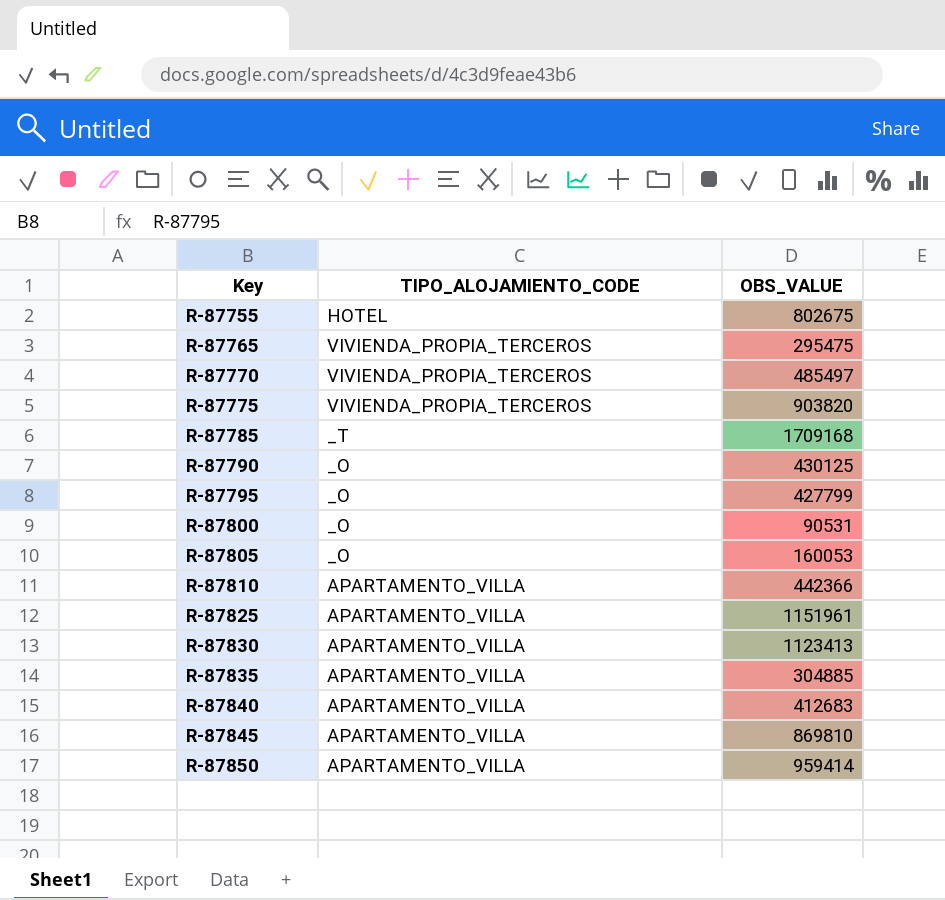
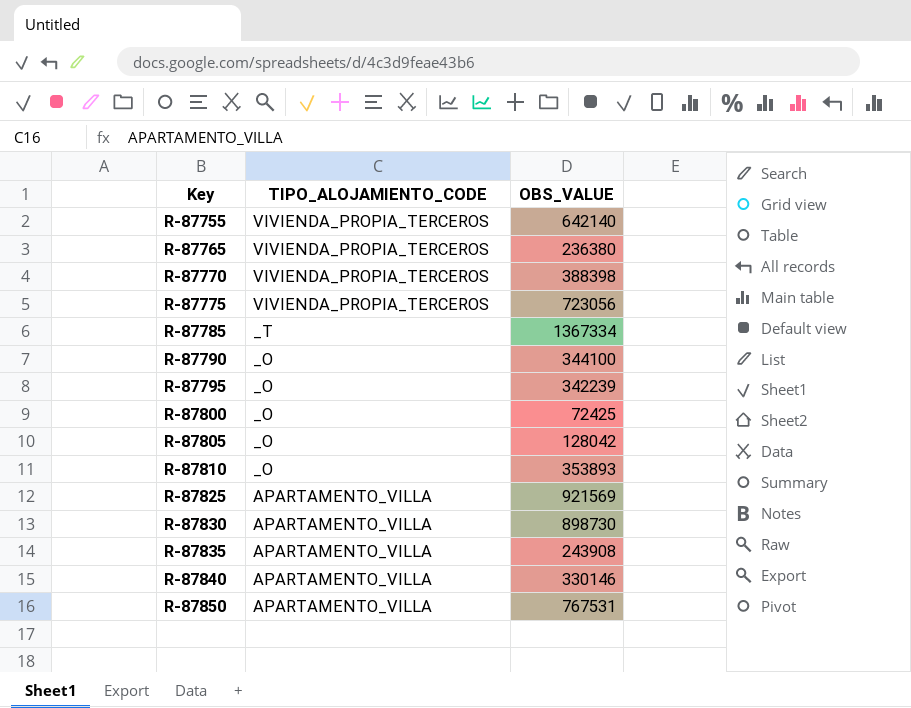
row R-87845: APARTAMENTO_VILLA | 869810 -> none
R-87755 | TIPO_ALOJAMIENTO_CODE: HOTEL -> VIVIENDA_PROPIA_TERCEROS
R-87755 | OBS_VALUE: 802675 -> 642140
R-87765 | OBS_VALUE: 295475 -> 236380
R-87770 | OBS_VALUE: 485497 -> 388398
R-87775 | OBS_VALUE: 903820 -> 723056
R-87785 | OBS_VALUE: 1709168 -> 1367334
R-87790 | OBS_VALUE: 430125 -> 344100
R-87795 | OBS_VALUE: 427799 -> 342239
R-87800 | OBS_VALUE: 90531 -> 72425
R-87805 | OBS_VALUE: 160053 -> 128042
R-87810 | TIPO_ALOJAMIENTO_CODE: APARTAMENTO_VILLA -> _O
R-87810 | OBS_VALUE: 442366 -> 353893
R-87825 | OBS_VALUE: 1151961 -> 921569
R-87830 | OBS_VALUE: 1123413 -> 898730
R-87835 | OBS_VALUE: 304885 -> 243908
R-87840 | OBS_VALUE: 412683 -> 330146
R-87850 | OBS_VALUE: 959414 -> 767531

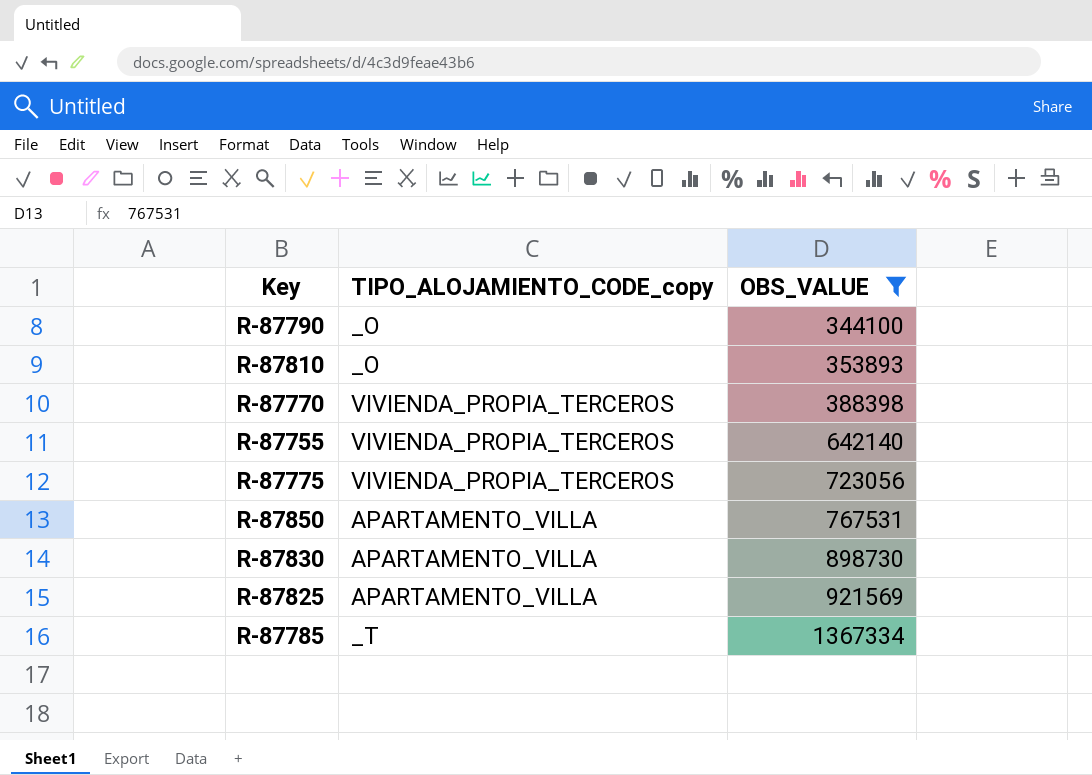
filter: none -> OBS_VALUE >= 344100
row order: Key ascending -> OBS_VALUE ascending
column name: TIPO_ALOJAMIENTO_CODE -> TIPO_ALOJAMIENTO_CODE_copy

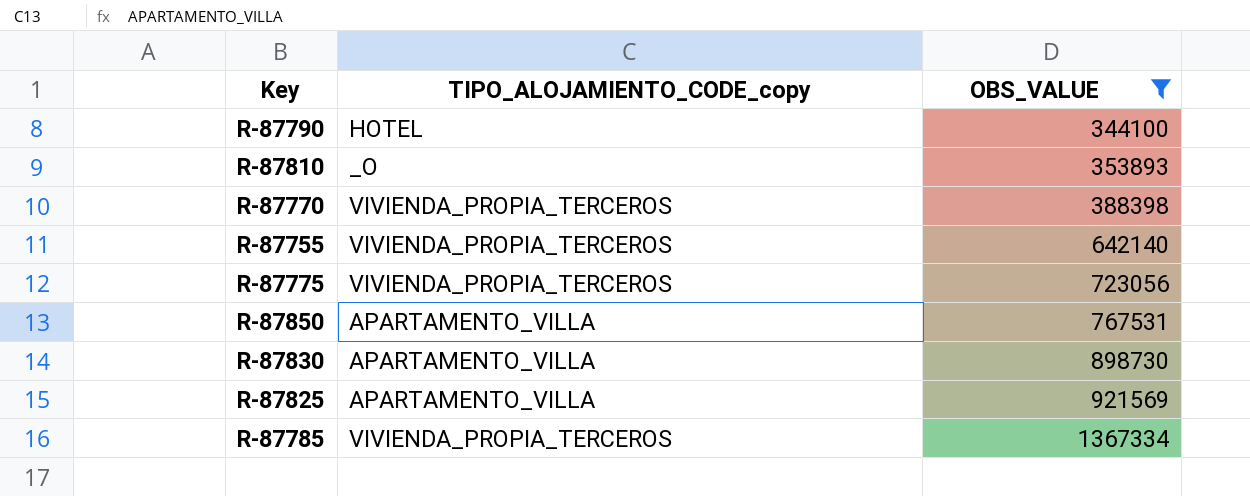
R-87790 | TIPO_ALOJAMIENTO_CODE_copy: _O -> HOTEL
R-87785 | TIPO_ALOJAMIENTO_CODE_copy: _T -> VIVIENDA_PROPIA_TERCEROS

